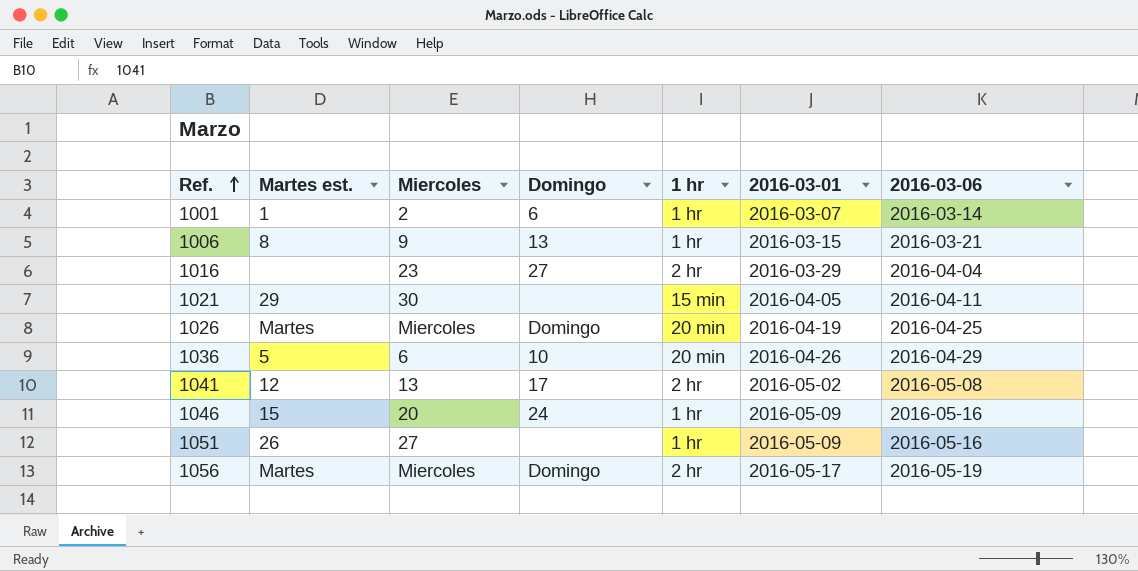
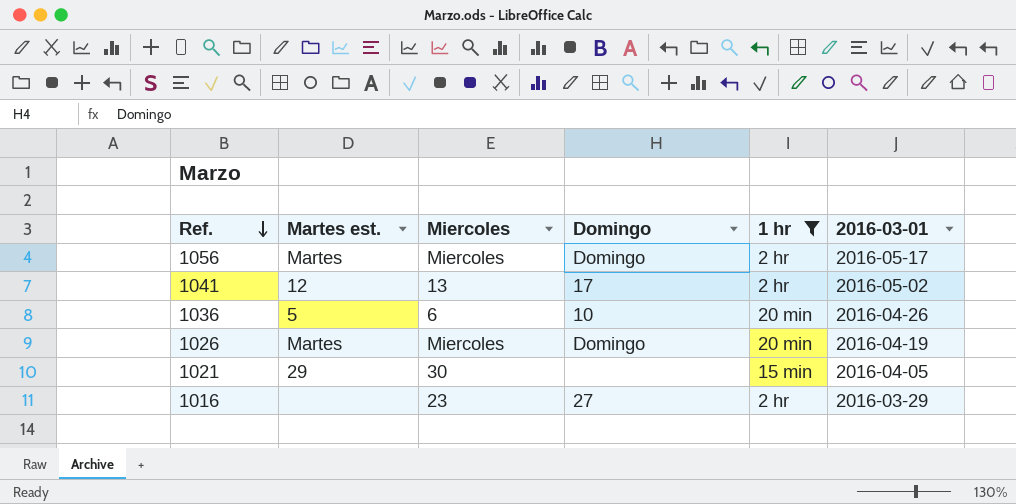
filter: none -> 1 hr != 1 hr
row order: Ref. ascending -> Ref. descending
column 2016-03-06 | position: 7 -> none

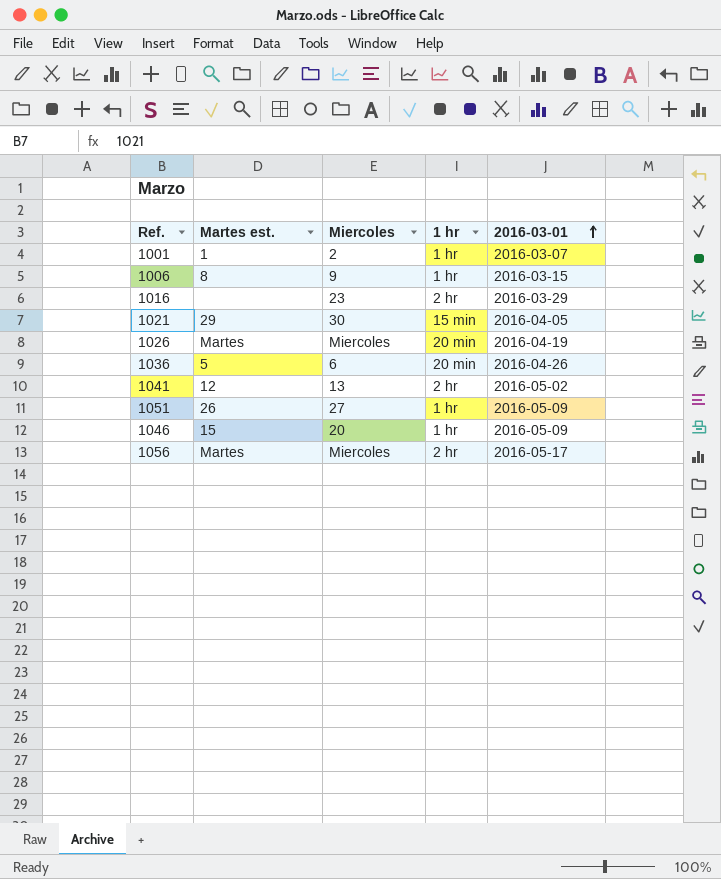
filter: 1 hr != 1 hr -> none
row order: Ref. descending -> 2016-03-01 ascending
column Domingo | position: 4 -> none

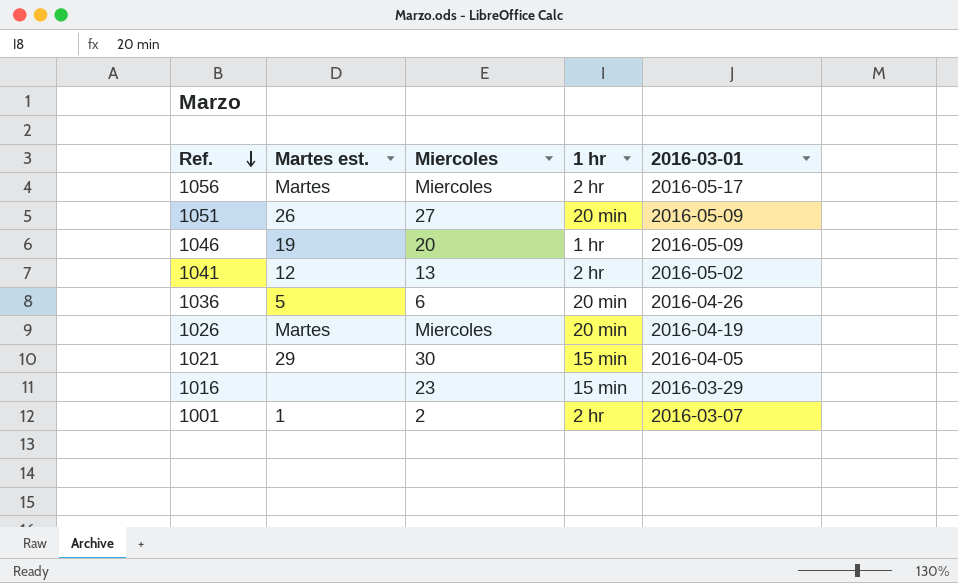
row order: 2016-03-01 ascending -> Ref. descending
row 1006: 8 | 9 | 1 hr | 2016-03-15 -> none
1051 | 1 hr: 1 hr -> 20 min
1046 | Martes est.: 15 -> 19
1016 | 1 hr: 2 hr -> 15 min
1001 | 1 hr: 1 hr -> 2 hr

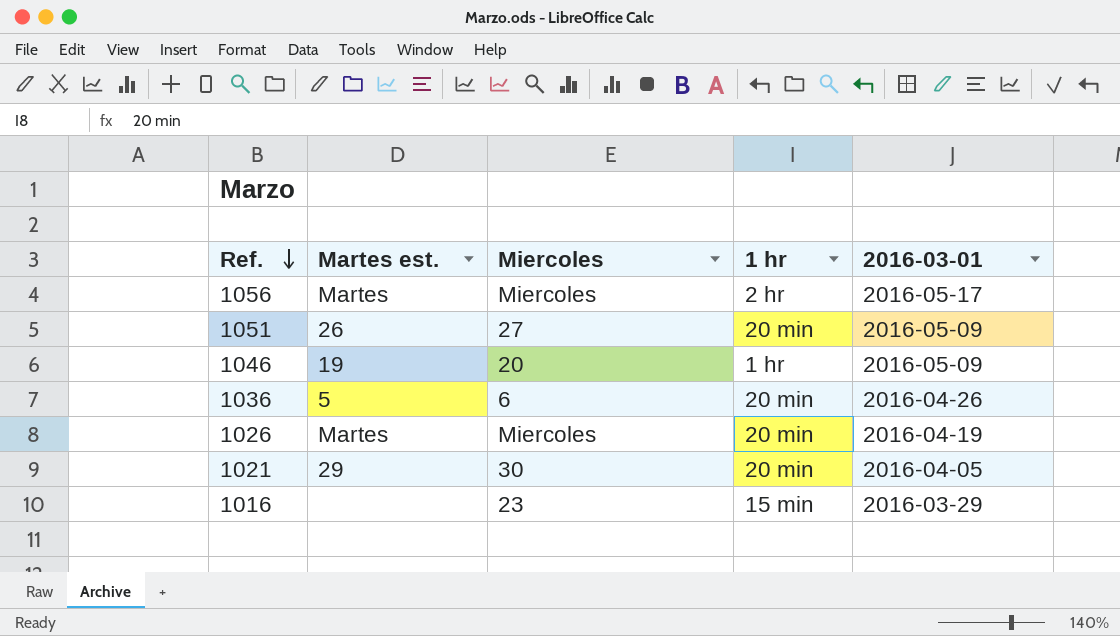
row 1041: 12 | 13 | 2 hr | 2016-05-02 -> none
row 1001: 1 | 2 | 2 hr | 2016-03-07 -> none
1021 | 1 hr: 15 min -> 20 min

